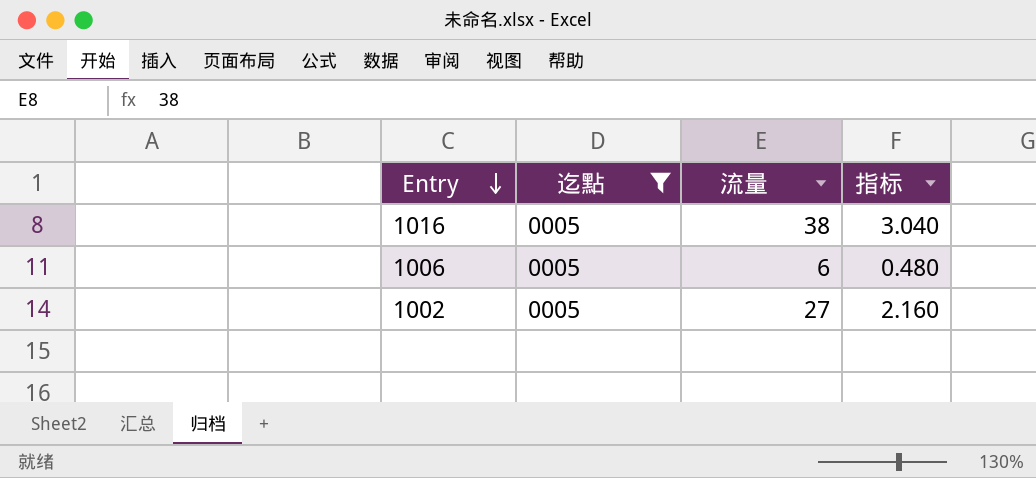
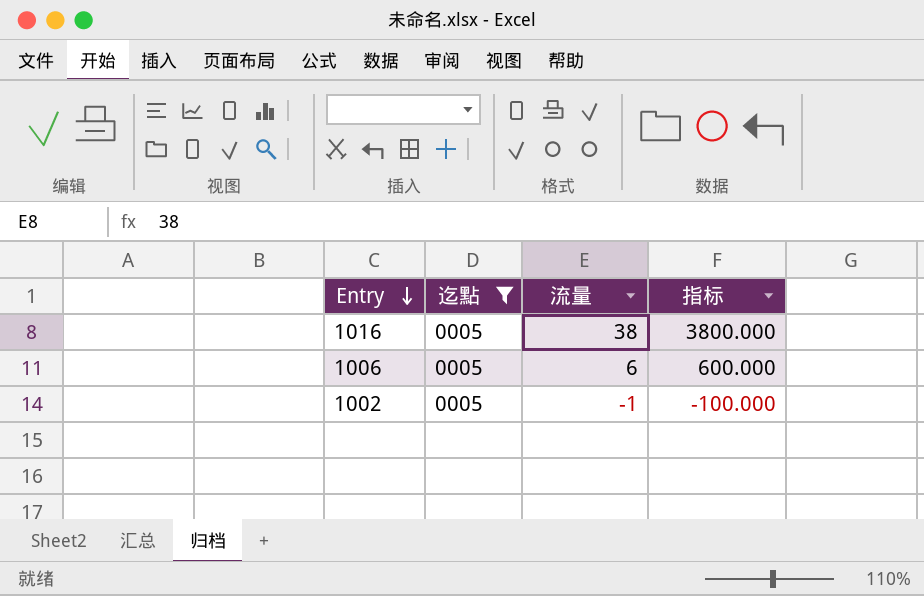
column 指标 | formula: [流量] * 0.08 -> [流量] * 100
1002 | 流量: 27 -> -1

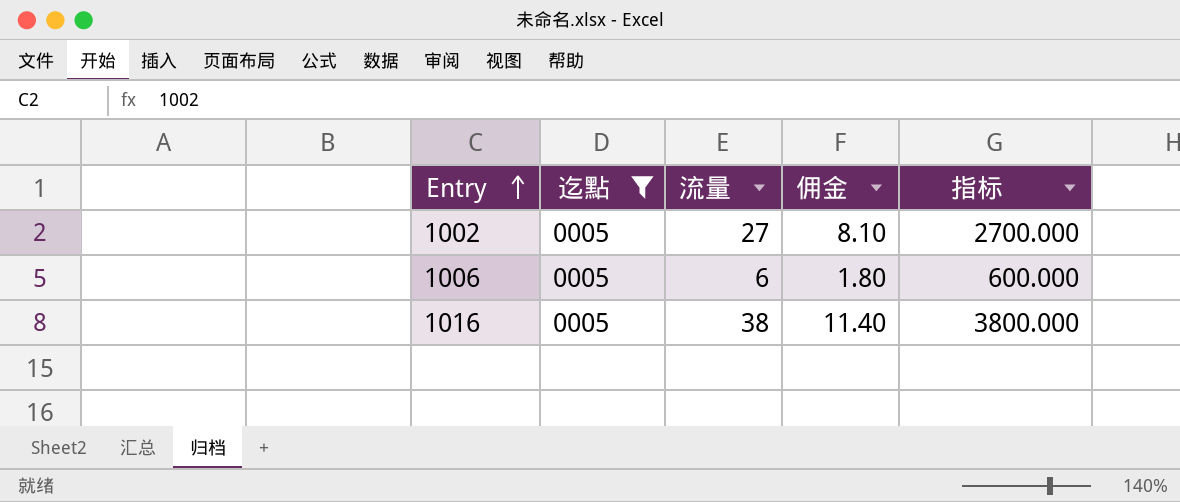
row order: Entry descending -> Entry ascending
column 佣金 | formula: none -> [流量] * 0.3
1002 | 流量: -1 -> 27
1002 | 指标: -100.000 -> 2700.000

